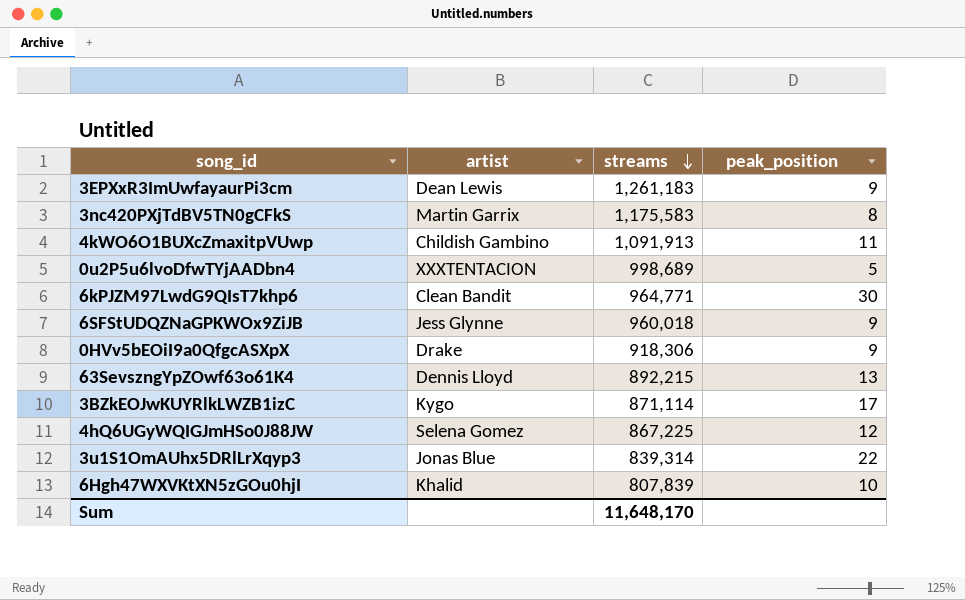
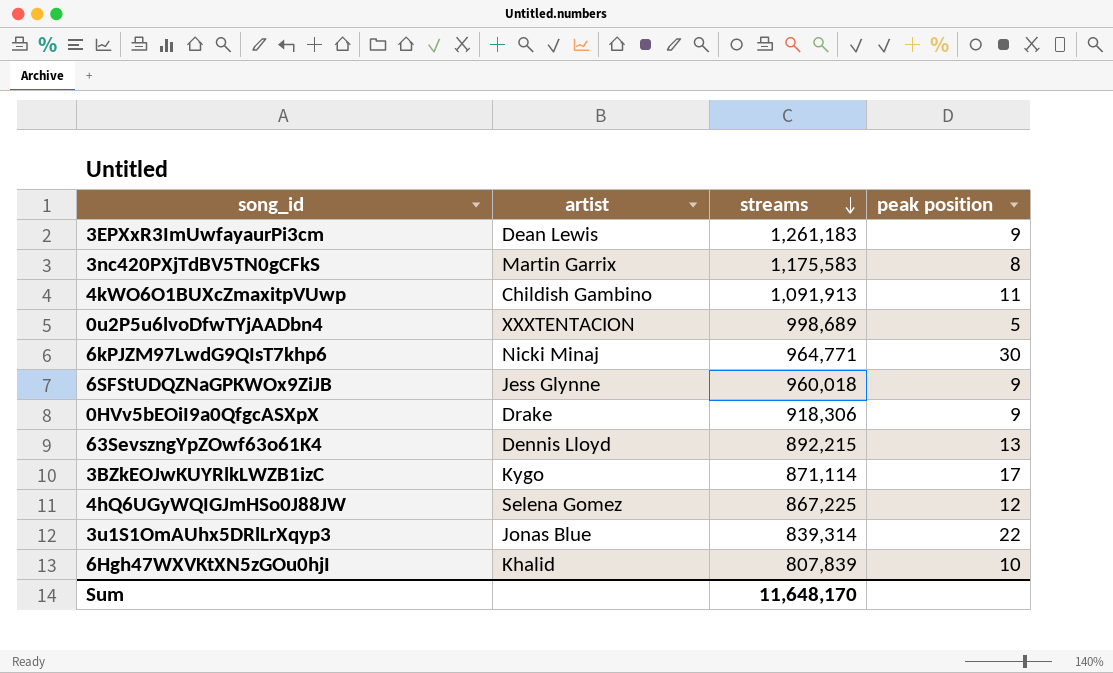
column name: peak_position -> peak position
6kPJZM97LwdG9QIsT7khp6 | artist: Clean Bandit -> Nicki Minaj

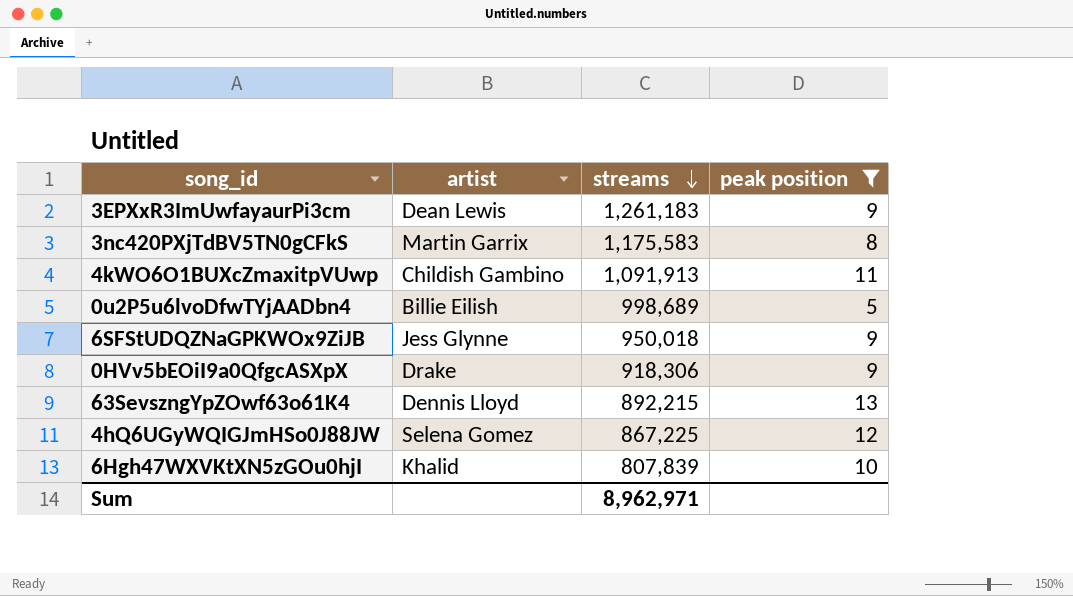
filter: none -> peak position <= 13
0u2P5u6lvoDfwTYjAADbn4 | artist: XXXTENTACION -> Billie Eilish
6SFStUDQZNaGPKWOx9ZiJB | streams: 960,018 -> 950,018
Sum | streams: 11,648,170 -> 8,962,971

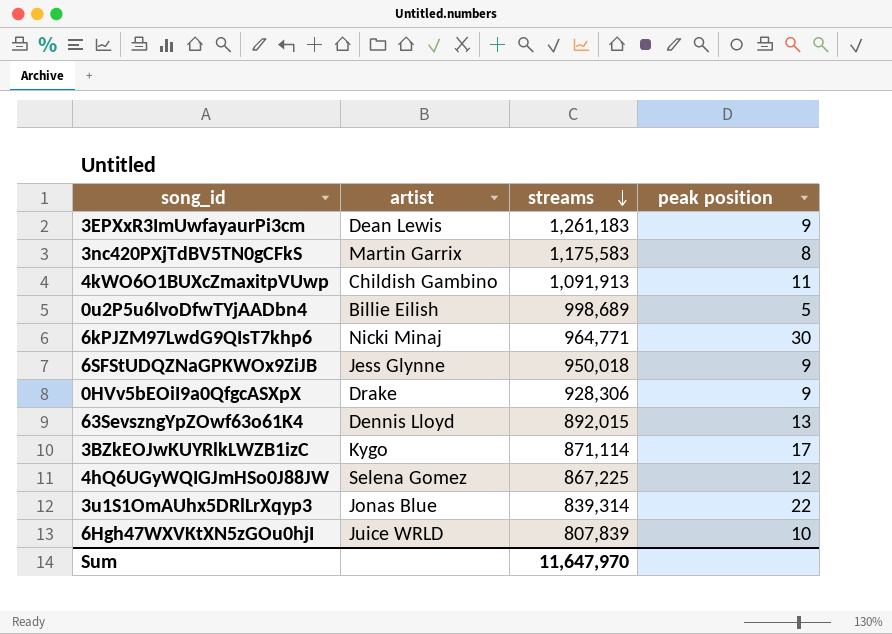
filter: peak position <= 13 -> none
0HVv5bEOiI9a0QfgcASXpX | streams: 918,306 -> 928,306
63SevszngYpZOwf63o61K4 | streams: 892,215 -> 892,015
6Hgh47WXVKtXN5zGOu0hjI | artist: Khalid -> Juice WRLD
Sum | streams: 8,962,971 -> 11,647,970

